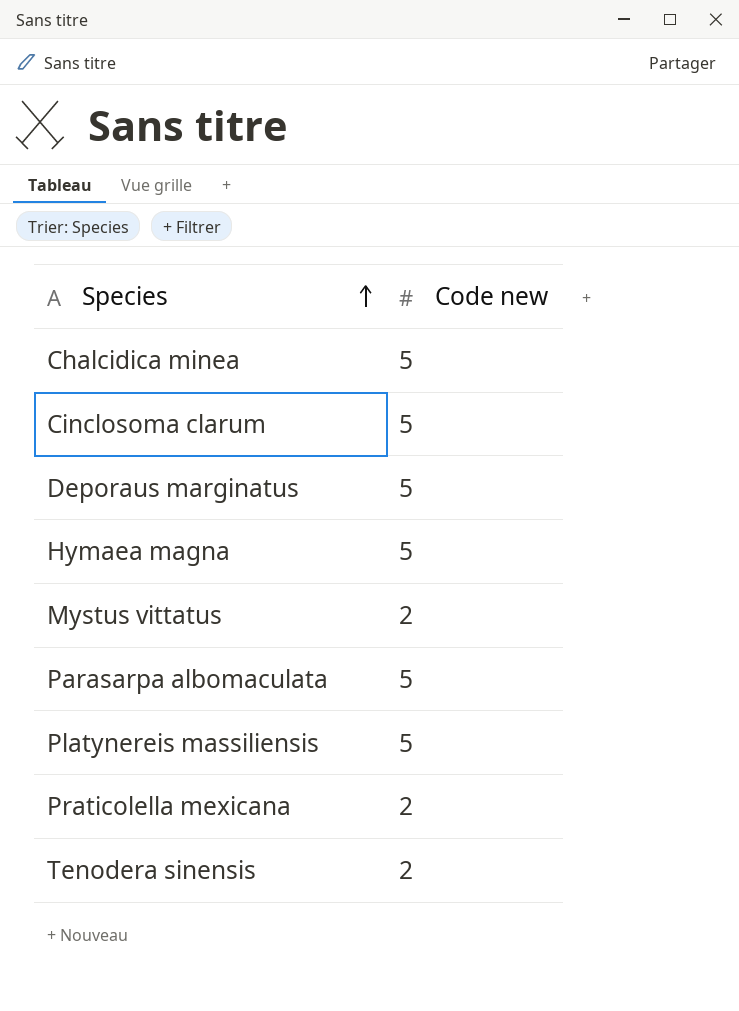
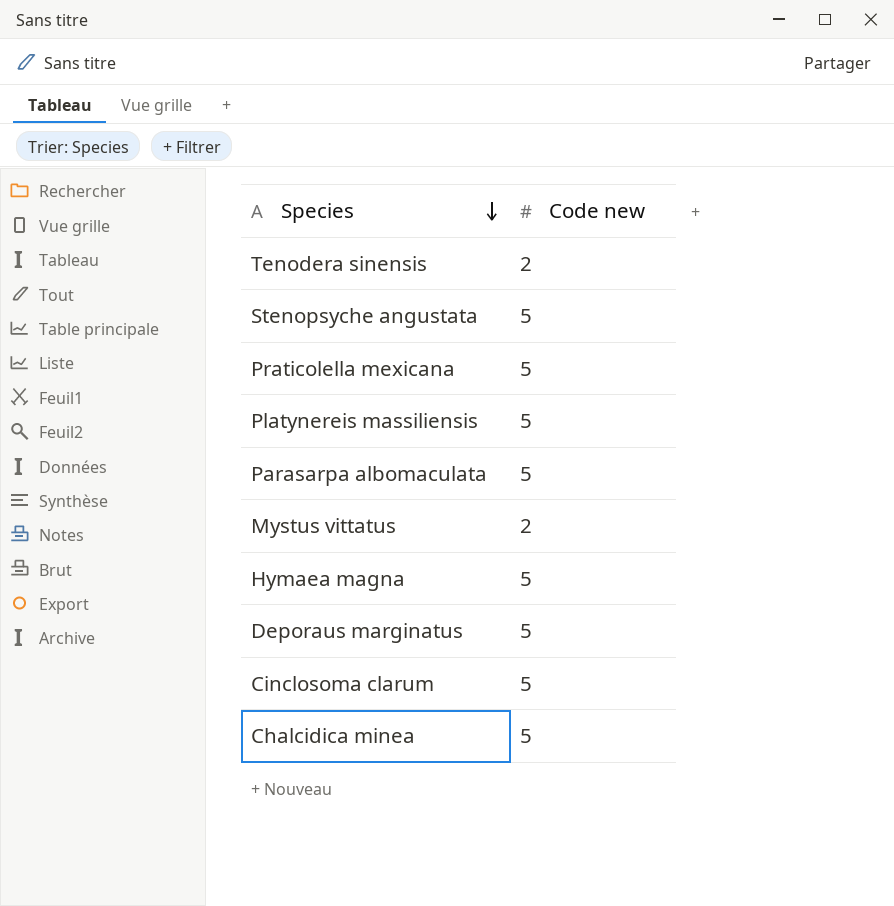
row order: Species ascending -> Species descending
row Stenopsyche angustata: none -> 5
Praticolella mexicana | Code new: 2 -> 5

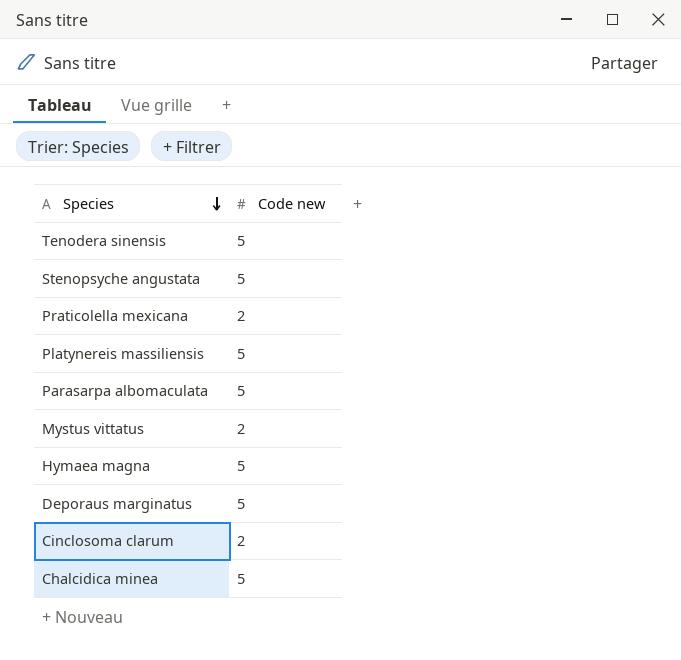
Tenodera sinensis | Code new: 2 -> 5
Praticolella mexicana | Code new: 5 -> 2
Cinclosoma clarum | Code new: 5 -> 2

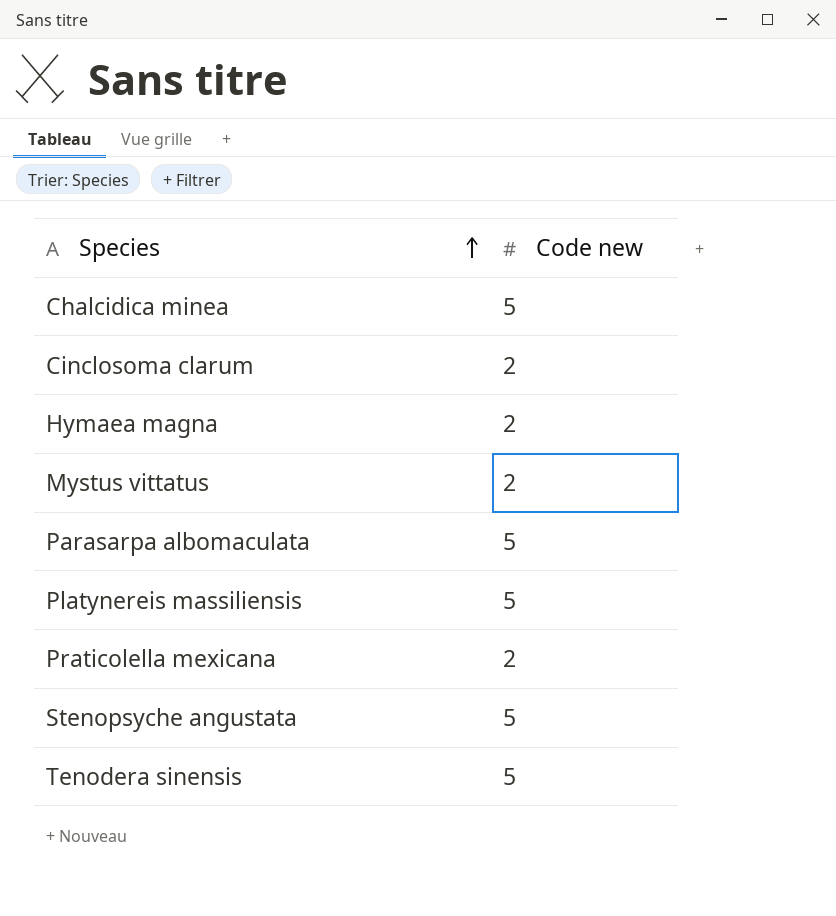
row order: Species descending -> Species ascending
row Deporaus marginatus: 5 -> none
Hymaea magna | Code new: 5 -> 2

